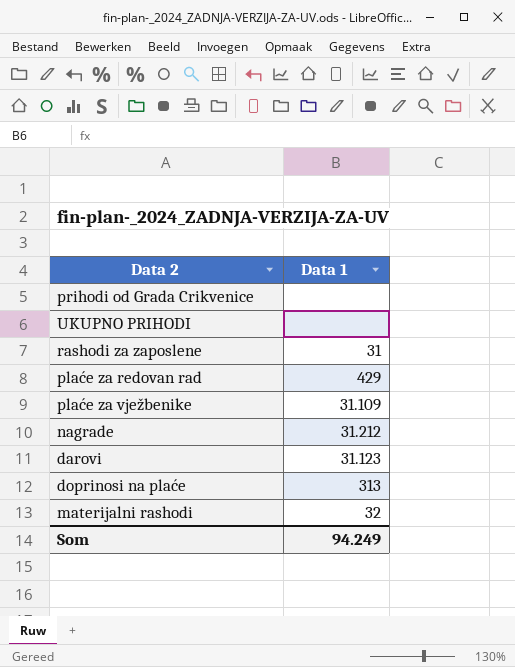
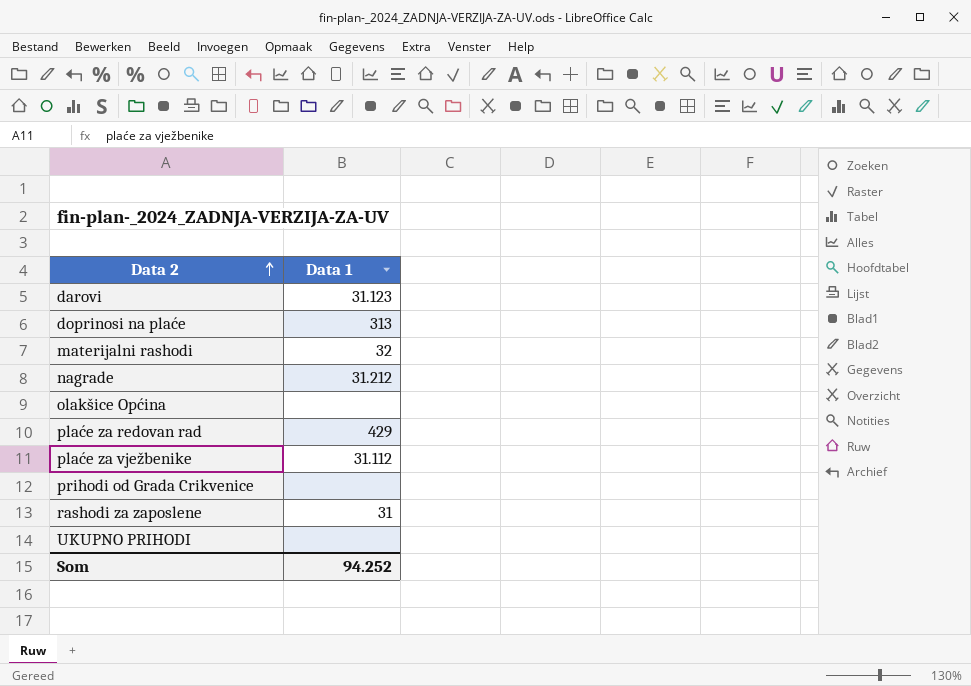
row order: none -> Data 2 ascending
row olakšice Općina: none -> none
plaće za vježbenike | Data 1: 31.109 -> 31.112
Som | Data 1: 94.249 -> 94.252

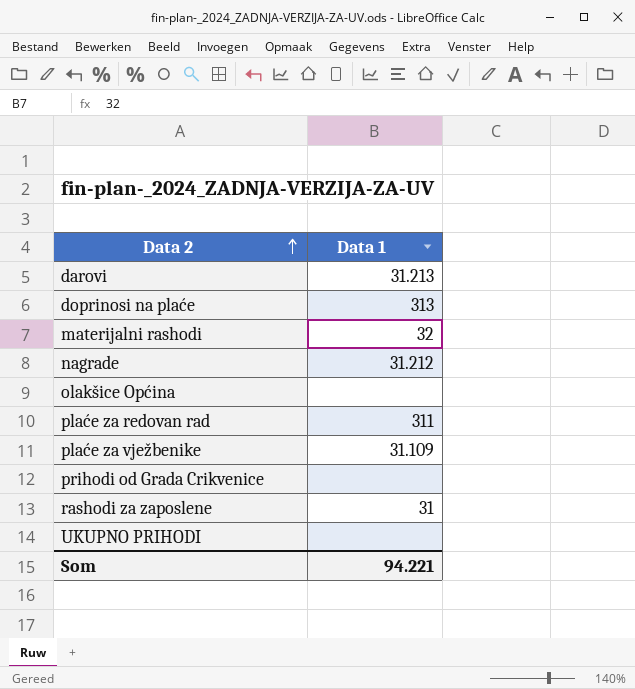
darovi | Data 1: 31.123 -> 31.213
plaće za redovan rad | Data 1: 429 -> 311
plaće za vježbenike | Data 1: 31.112 -> 31.109
Som | Data 1: 94.252 -> 94.221

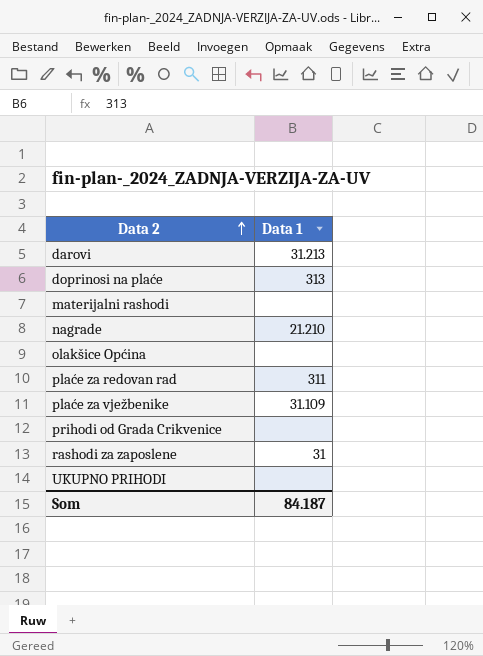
materijalni rashodi | Data 1: 32 -> none
nagrade | Data 1: 31.212 -> 21.210
Som | Data 1: 94.221 -> 84.187

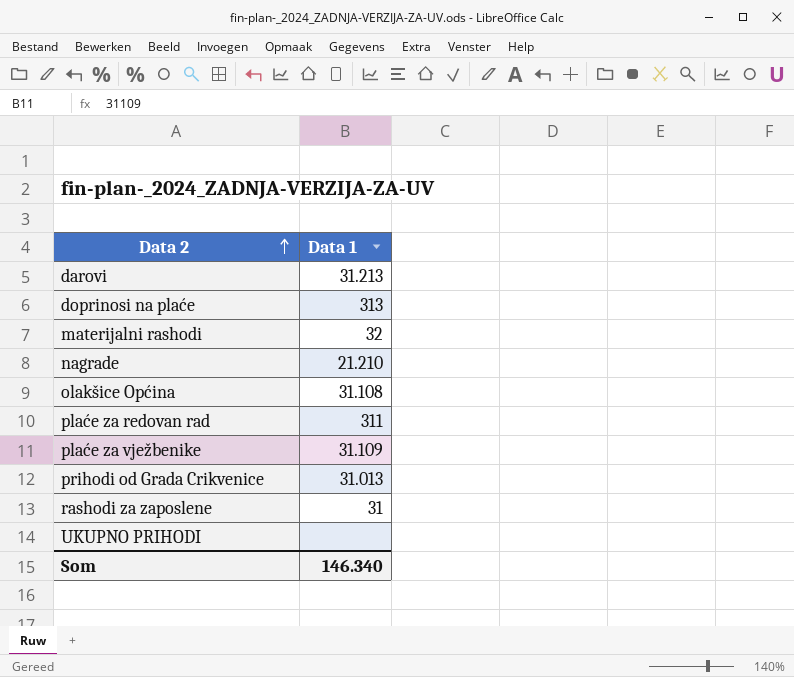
materijalni rashodi | Data 1: none -> 32
olakšice Općina | Data 1: none -> 31.108
prihodi od Grada Crikvenice | Data 1: none -> 31.013
Som | Data 1: 84.187 -> 146.340

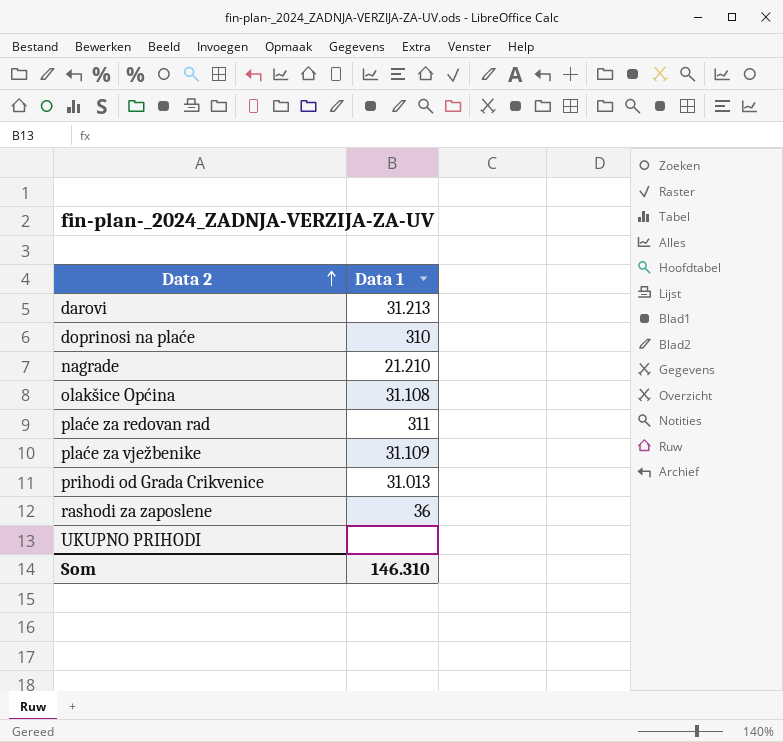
row materijalni rashodi: 32 -> none
doprinosi na plaće | Data 1: 313 -> 310
rashodi za zaposlene | Data 1: 31 -> 36
Som | Data 1: 146.340 -> 146.310

